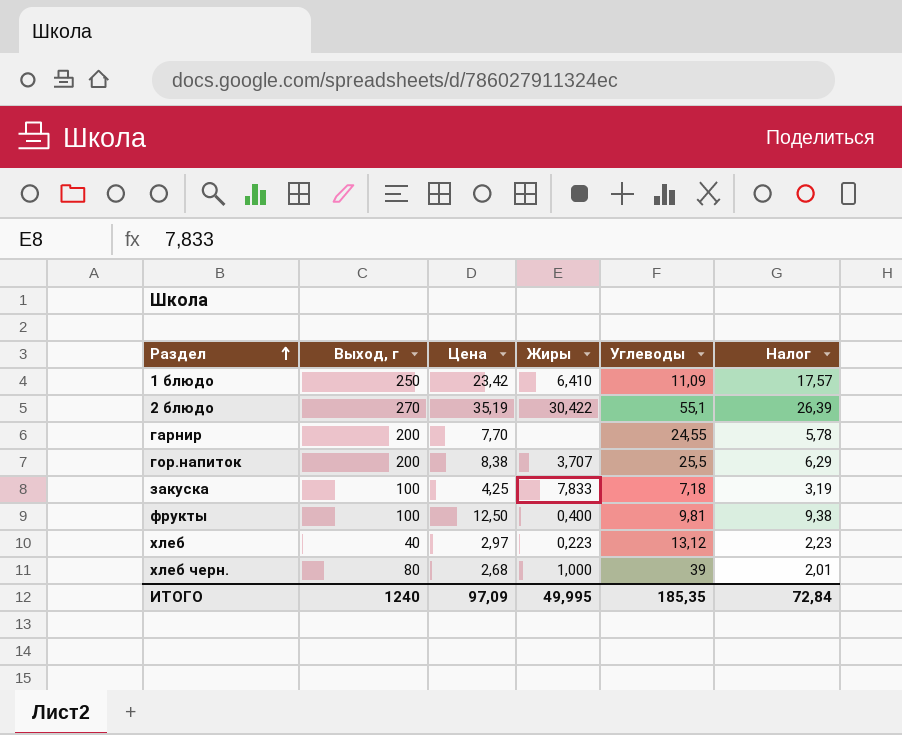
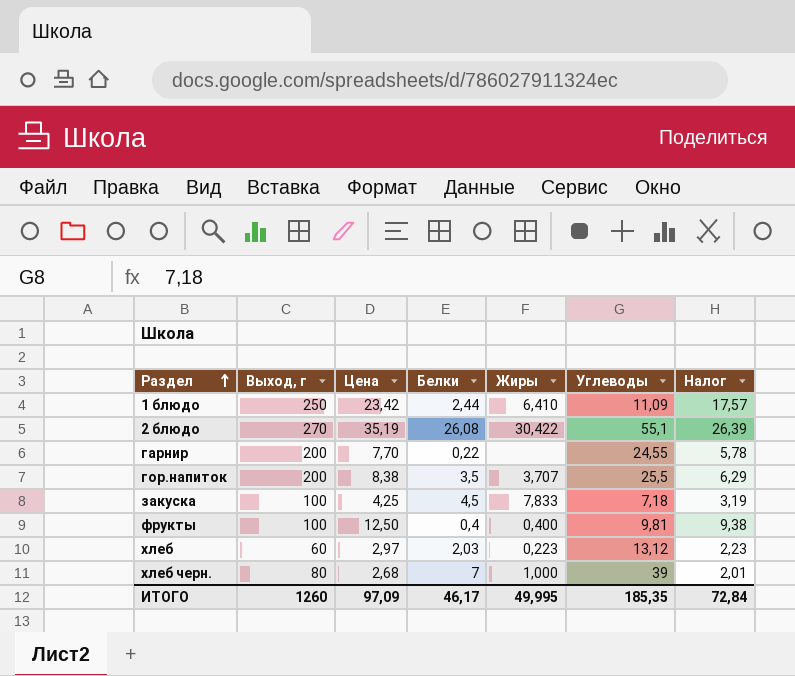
column Белки | position: none -> 4
хлеб | Выход, г: 40 -> 60
ИТОГО | Выход, г: 1240 -> 1260

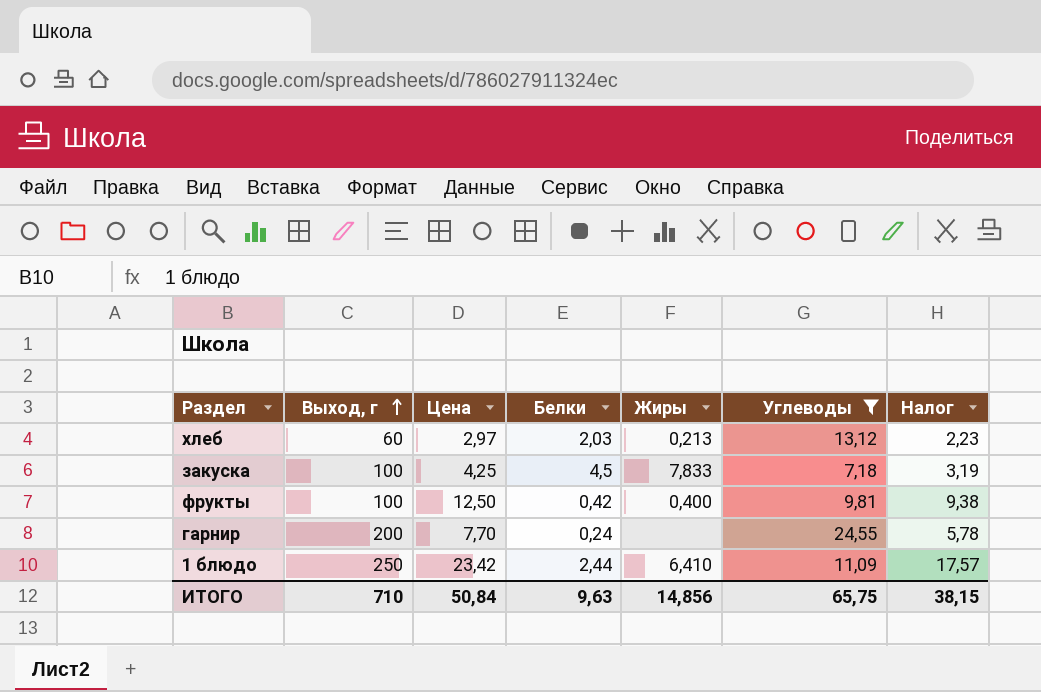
filter: none -> Углеводы <= 24,55
row order: Раздел ascending -> Выход, г ascending
хлеб | Жиры: 0,223 -> 0,213
фрукты | Белки: 0,4 -> 0,42
гарнир | Белки: 0,22 -> 0,24
ИТОГО | Выход, г: 1260 -> 710
ИТОГО | Цена: 97,09 -> 50,84
ИТОГО | Белки: 46,17 -> 9,63
ИТОГО | Жиры: 49,995 -> 14,856
ИТОГО | Углеводы: 185,35 -> 65,75
ИТОГО | Налог: 72,84 -> 38,15

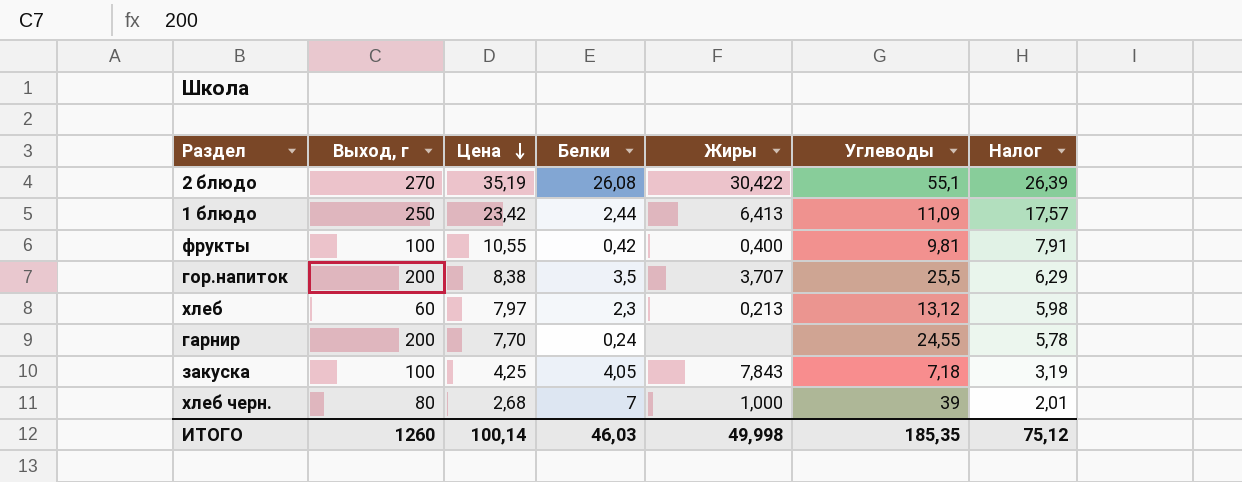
filter: Углеводы <= 24,55 -> none
row order: Выход, г ascending -> Цена descending
1 блюдо | Жиры: 6,410 -> 6,413
фрукты | Цена: 12,50 -> 10,55
фрукты | Налог: 9,38 -> 7,91
хлеб | Цена: 2,97 -> 7,97
хлеб | Белки: 2,03 -> 2,3
хлеб | Налог: 2,23 -> 5,98
закуска | Белки: 4,5 -> 4,05
закуска | Жиры: 7,833 -> 7,843
ИТОГО | Выход, г: 710 -> 1260
ИТОГО | Цена: 50,84 -> 100,14
ИТОГО | Белки: 9,63 -> 46,03
ИТОГО | Жиры: 14,856 -> 49,998
ИТОГО | Углеводы: 65,75 -> 185,35
ИТОГО | Налог: 38,15 -> 75,12

